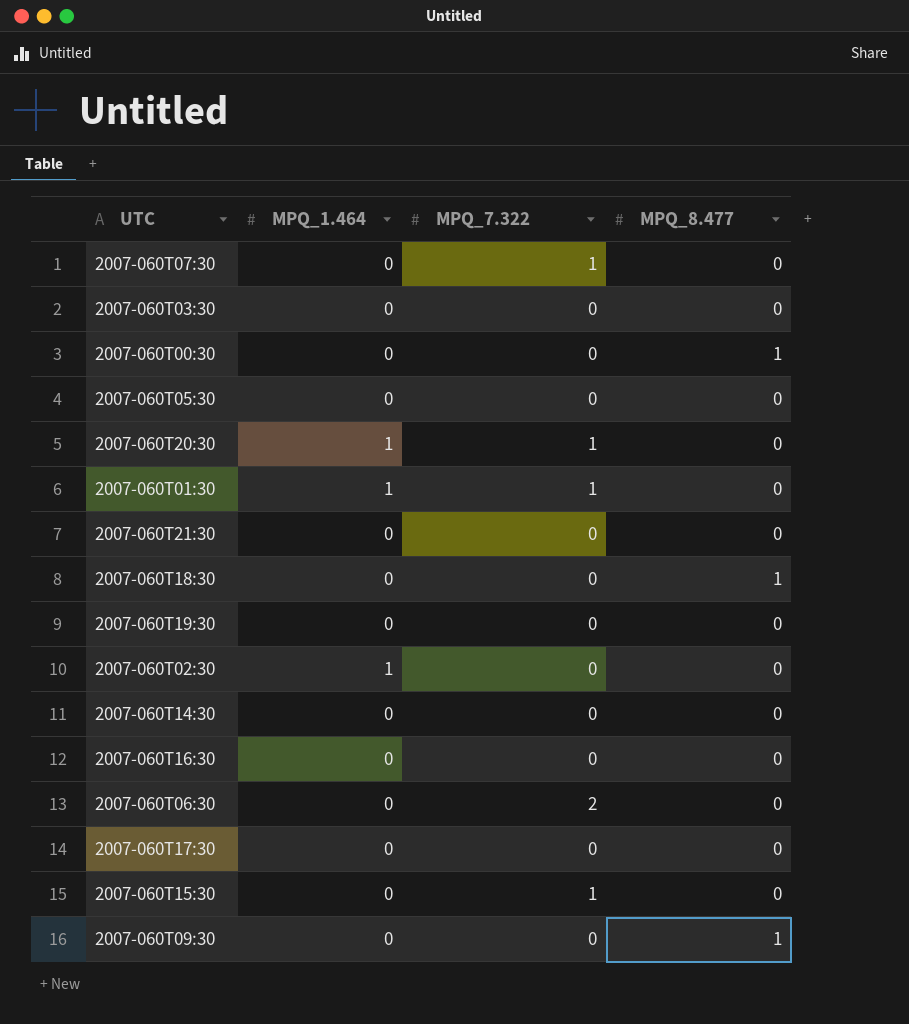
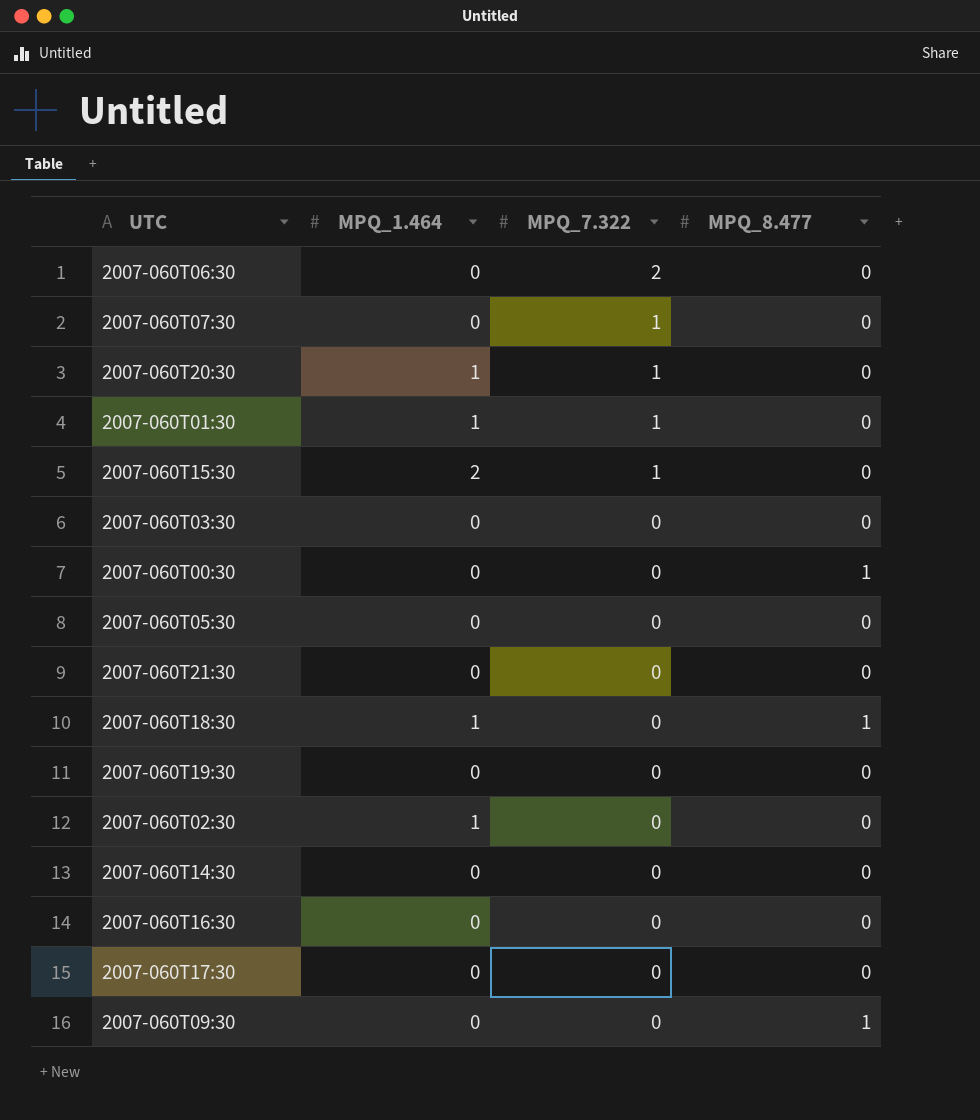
row order: none -> MPQ_7.322 descending
2007-060T15:30 | MPQ_1.464: 0 -> 2
2007-060T18:30 | MPQ_1.464: 0 -> 1

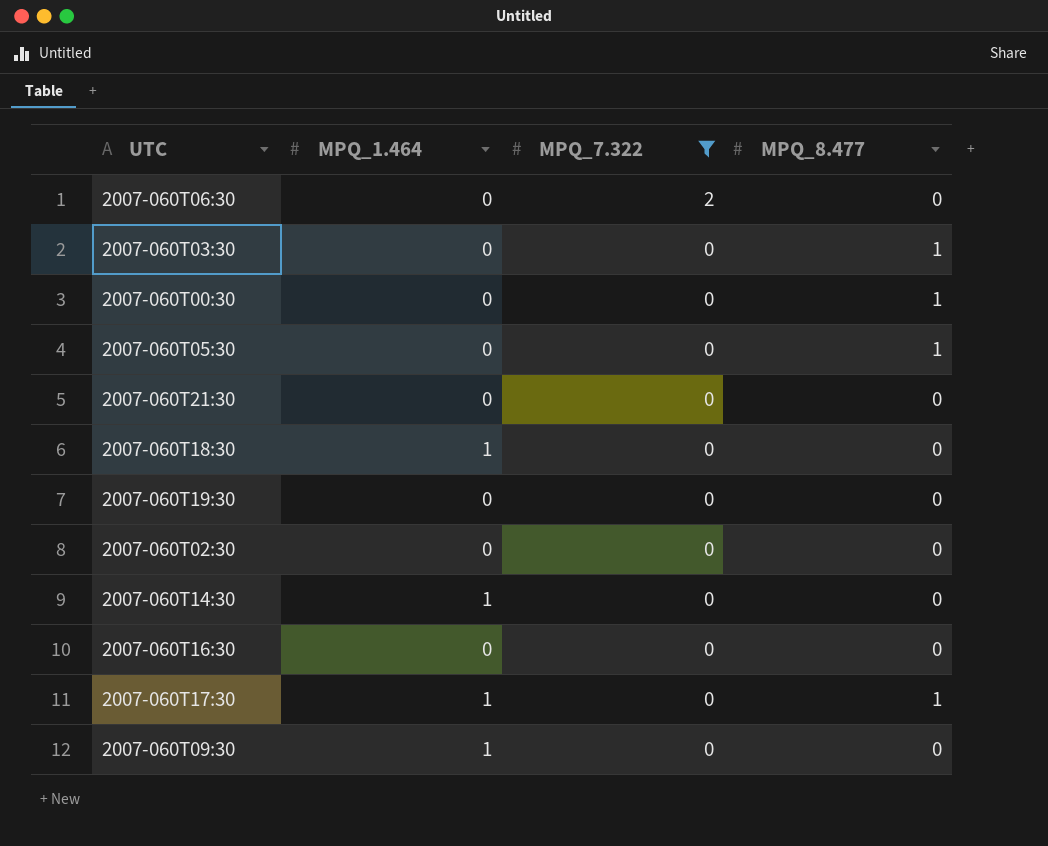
filter: none -> MPQ_7.322 != 1
2007-060T03:30 | MPQ_8.477: 0 -> 1
2007-060T05:30 | MPQ_8.477: 0 -> 1
2007-060T18:30 | MPQ_8.477: 1 -> 0
2007-060T02:30 | MPQ_1.464: 1 -> 0
2007-060T14:30 | MPQ_1.464: 0 -> 1
2007-060T17:30 | MPQ_1.464: 0 -> 1
2007-060T17:30 | MPQ_8.477: 0 -> 1
2007-060T09:30 | MPQ_1.464: 0 -> 1
2007-060T09:30 | MPQ_8.477: 1 -> 0

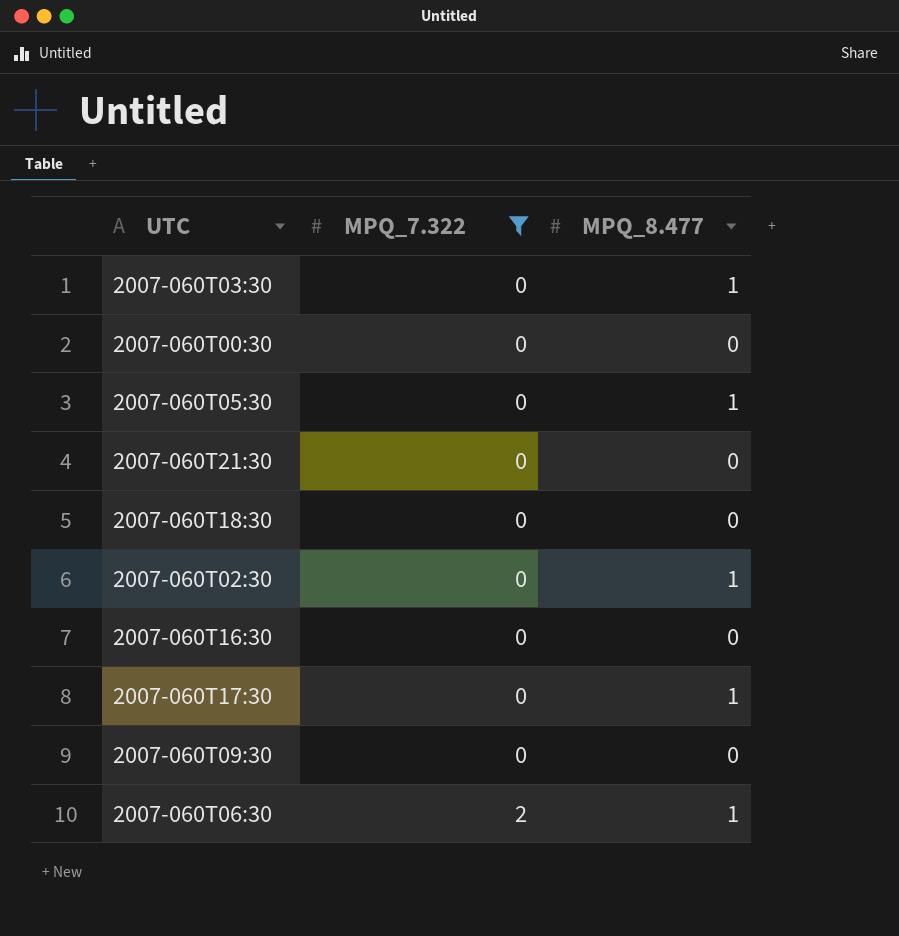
row order: MPQ_7.322 descending -> MPQ_7.322 ascending
column MPQ_1.464 | position: 2 -> none
row 2007-060T19:30: 0 | 0 | 0 -> none
row 2007-060T14:30: 1 | 0 | 0 -> none
2007-060T00:30 | MPQ_8.477: 1 -> 0
2007-060T02:30 | MPQ_8.477: 0 -> 1
2007-060T06:30 | MPQ_8.477: 0 -> 1

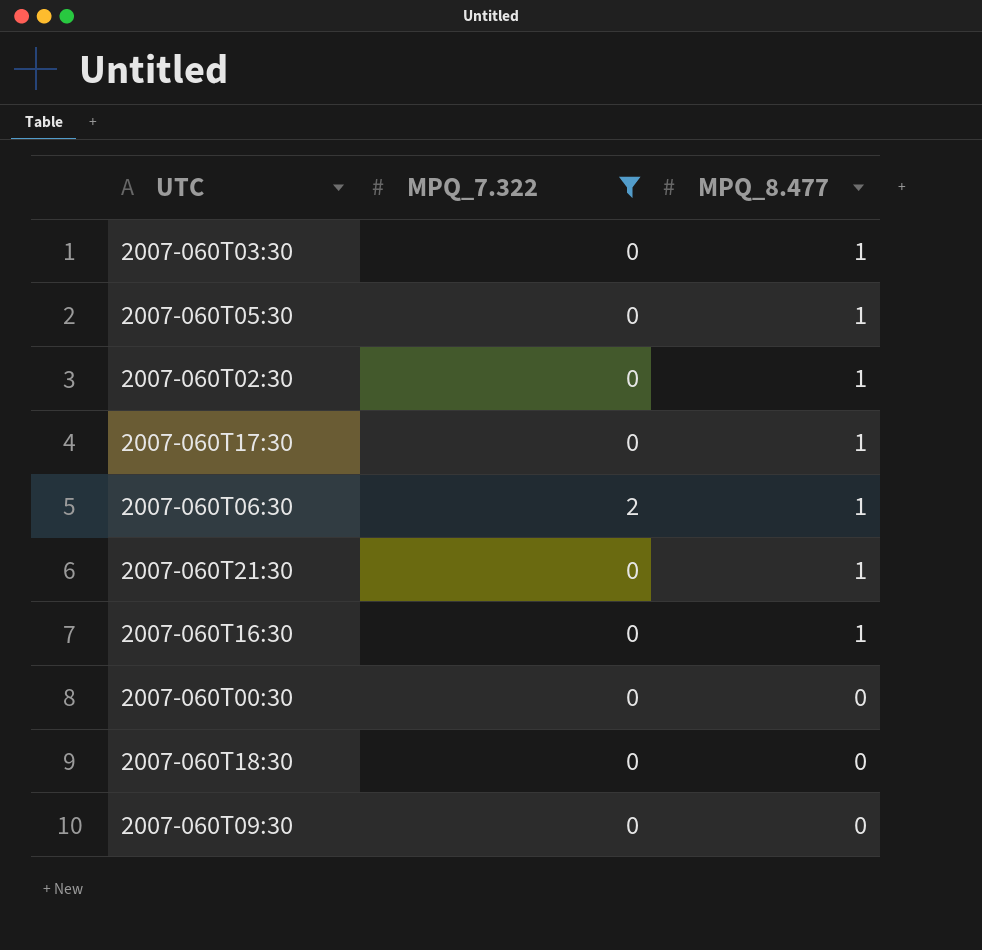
row order: MPQ_7.322 ascending -> MPQ_8.477 descending
2007-060T21:30 | MPQ_8.477: 0 -> 1
2007-060T16:30 | MPQ_8.477: 0 -> 1

